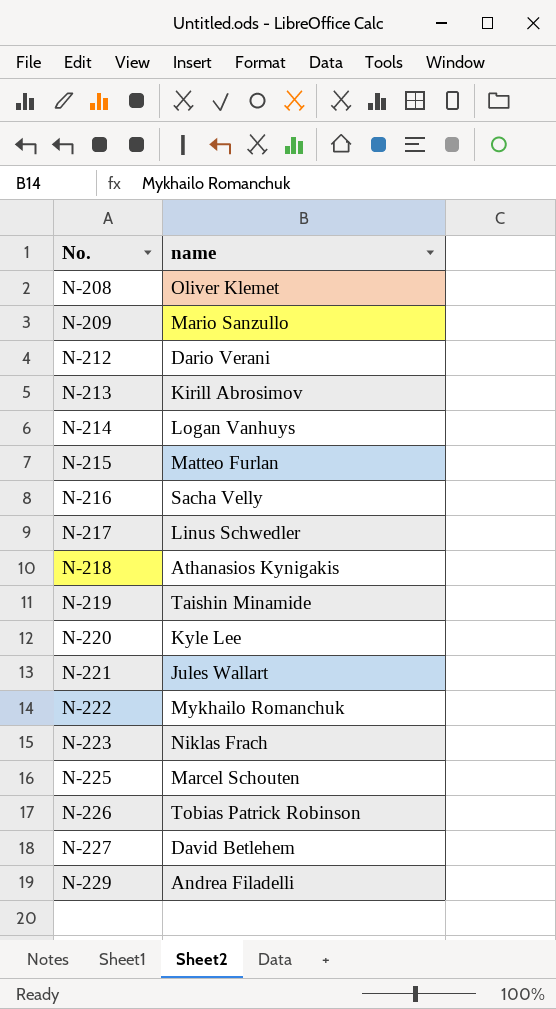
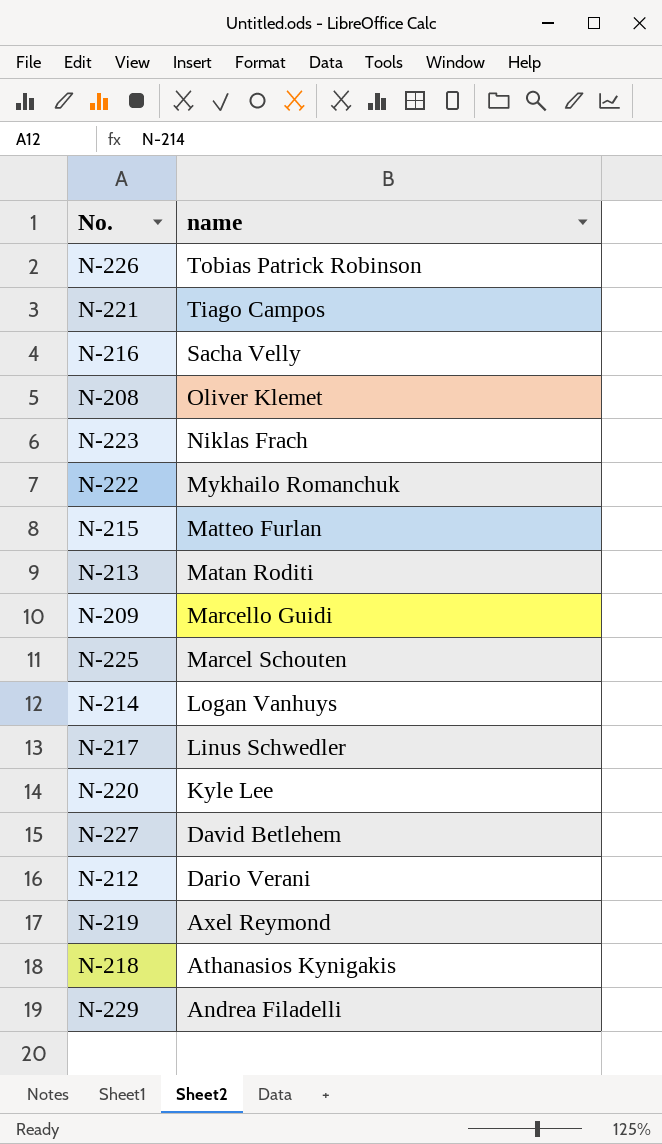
row order: No. ascending -> name descending
N-221 | name: Jules Wallart -> Tiago Campos
N-213 | name: Kirill Abrosimov -> Matan Roditi
N-209 | name: Mario Sanzullo -> Marcello Guidi
N-219 | name: Taishin Minamide -> Axel Reymond

